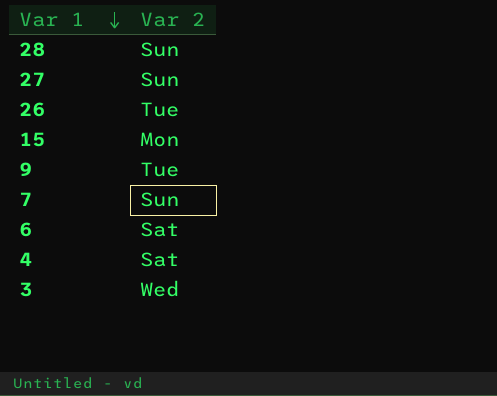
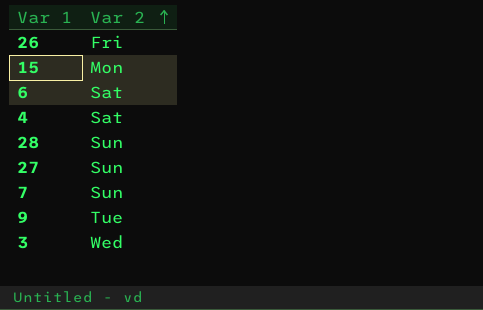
row order: Var 1 descending -> Var 2 ascending
26 | Var 2: Tue -> Fri

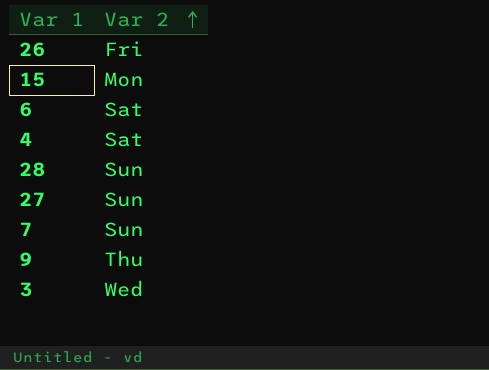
9 | Var 2: Tue -> Thu

